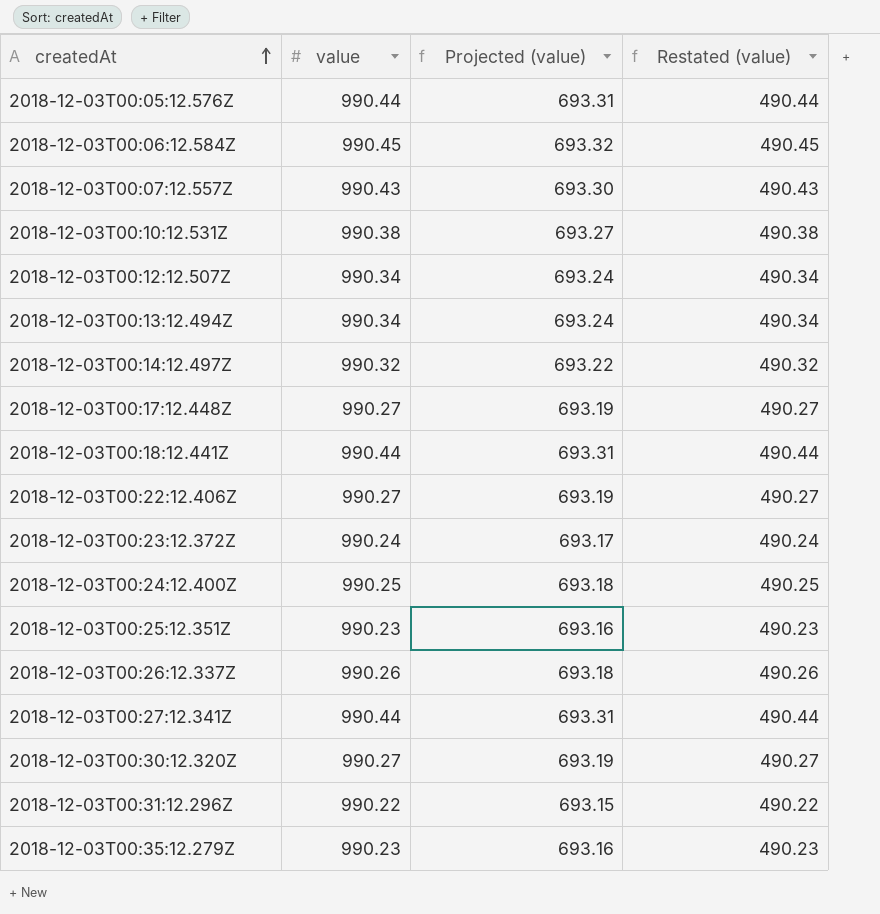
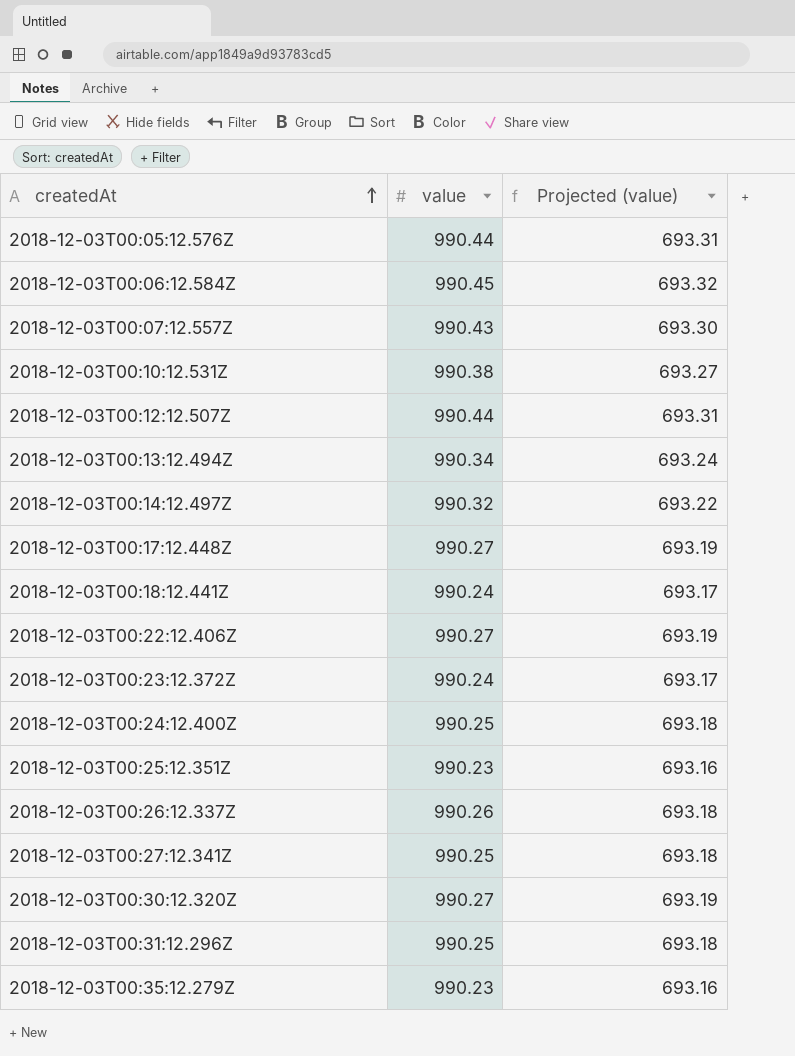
column Restated (value) | formula: [value] - 500 -> none
2018-12-03T00:12:12.507Z | value: 990.34 -> 990.44
2018-12-03T00:12:12.507Z | Projected (value): 693.24 -> 693.31
2018-12-03T00:18:12.441Z | value: 990.44 -> 990.24
2018-12-03T00:18:12.441Z | Projected (value): 693.31 -> 693.17
2018-12-03T00:27:12.341Z | value: 990.44 -> 990.25
2018-12-03T00:27:12.341Z | Projected (value): 693.31 -> 693.18
2018-12-03T00:31:12.296Z | value: 990.22 -> 990.25
2018-12-03T00:31:12.296Z | Projected (value): 693.15 -> 693.18

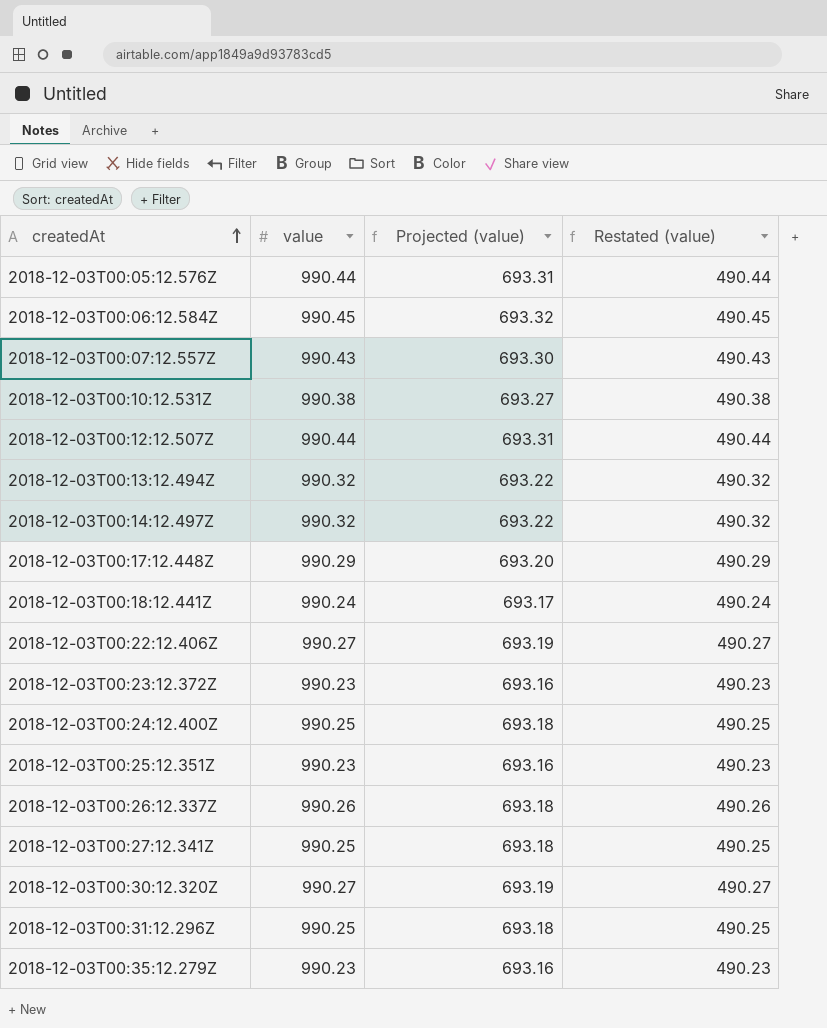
column Restated (value) | formula: none -> [value] - 500
2018-12-03T00:13:12.494Z | value: 990.34 -> 990.32
2018-12-03T00:13:12.494Z | Projected (value): 693.24 -> 693.22
2018-12-03T00:17:12.448Z | value: 990.27 -> 990.29
2018-12-03T00:17:12.448Z | Projected (value): 693.19 -> 693.20
2018-12-03T00:23:12.372Z | value: 990.24 -> 990.23
2018-12-03T00:23:12.372Z | Projected (value): 693.17 -> 693.16

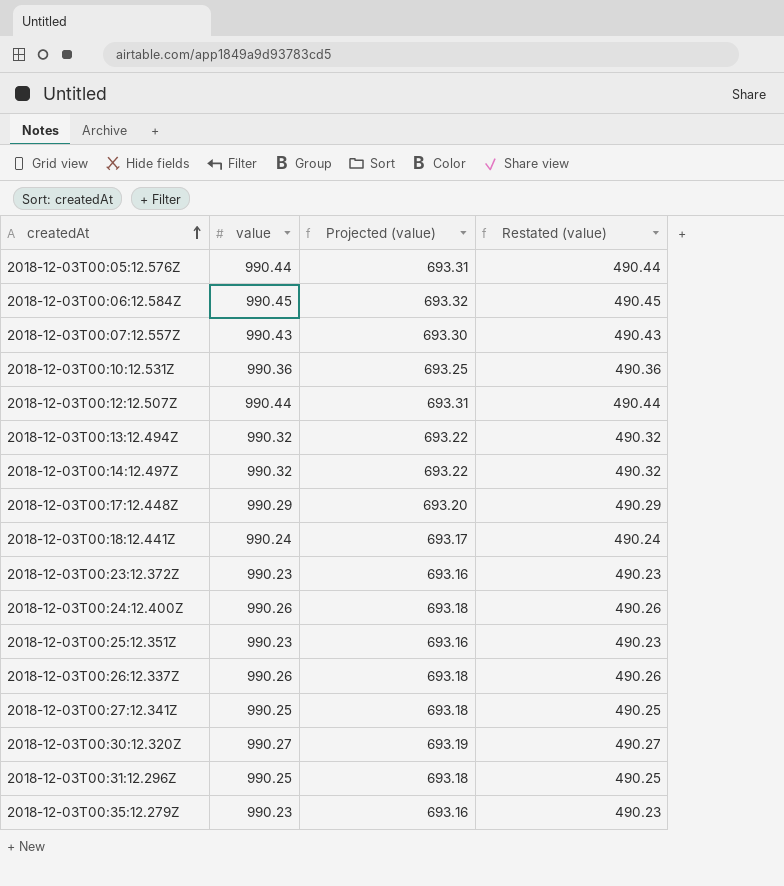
row 2018-12-03T00:22:12.406Z: 990.27 | 693.19 | 490.27 -> none
2018-12-03T00:10:12.531Z | value: 990.38 -> 990.36
2018-12-03T00:10:12.531Z | Projected (value): 693.27 -> 693.25
2018-12-03T00:10:12.531Z | Restated (value): 490.38 -> 490.36
2018-12-03T00:24:12.400Z | value: 990.25 -> 990.26
2018-12-03T00:24:12.400Z | Restated (value): 490.25 -> 490.26

